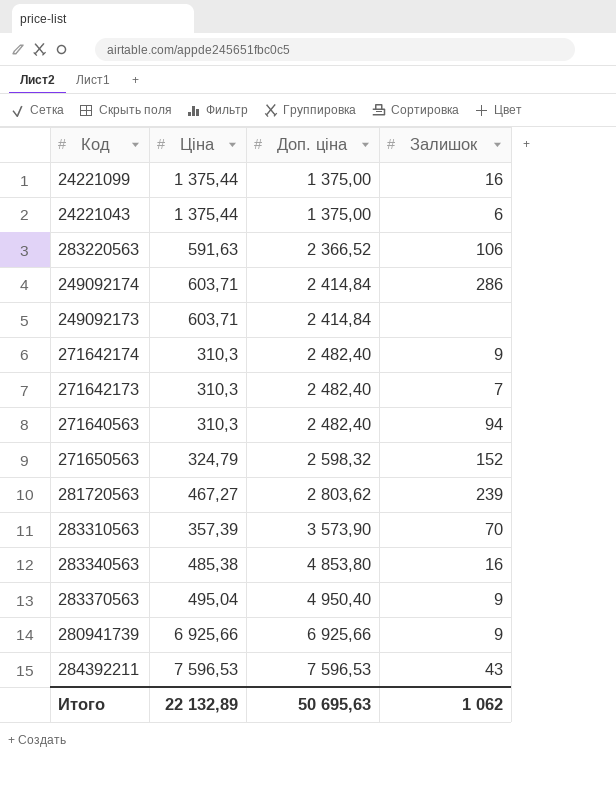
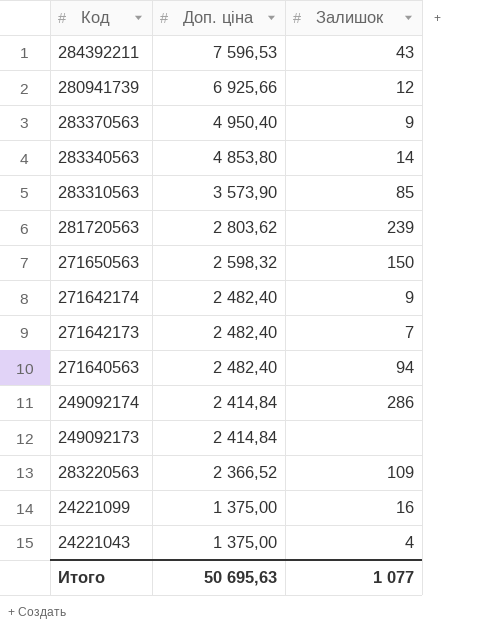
row order: Доп. ціна ascending -> Доп. ціна descending
column Ціна | position: 2 -> none
280941739 | Залишок: 9 -> 12
283340563 | Залишок: 16 -> 14
283310563 | Залишок: 70 -> 85
271650563 | Залишок: 152 -> 150
283220563 | Залишок: 106 -> 109
24221043 | Залишок: 6 -> 4
Итого | Залишок: 1 062 -> 1 077

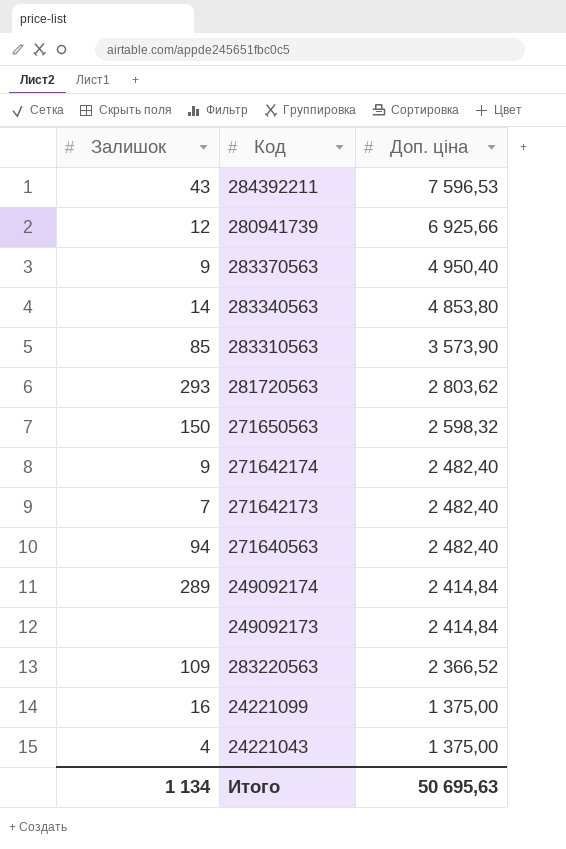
column Залишок | position: 3 -> 1
281720563 | Залишок: 239 -> 293
249092174 | Залишок: 286 -> 289
Итого | Залишок: 1 077 -> 1 134

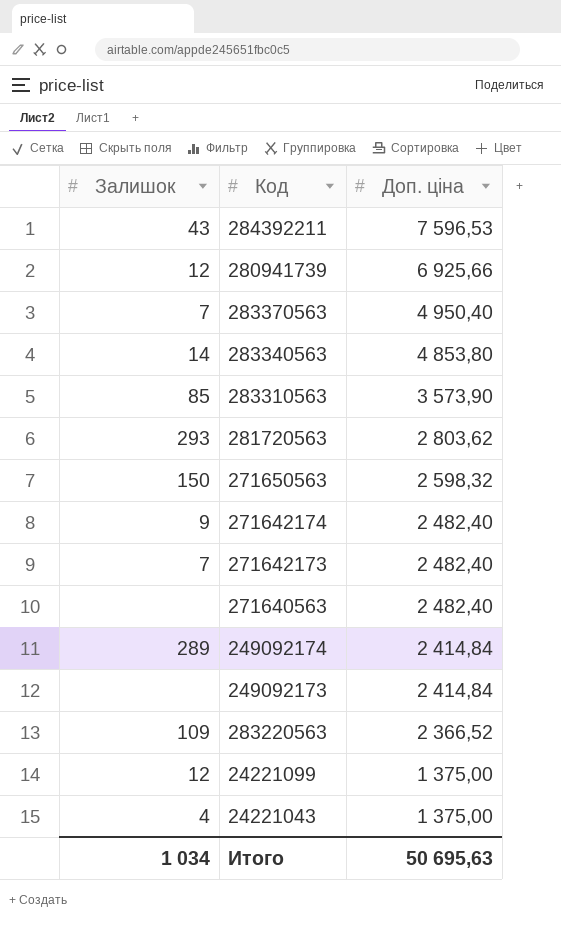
283370563 | Залишок: 9 -> 7
271640563 | Залишок: 94 -> none
24221099 | Залишок: 16 -> 12
Итого | Залишок: 1 134 -> 1 034

